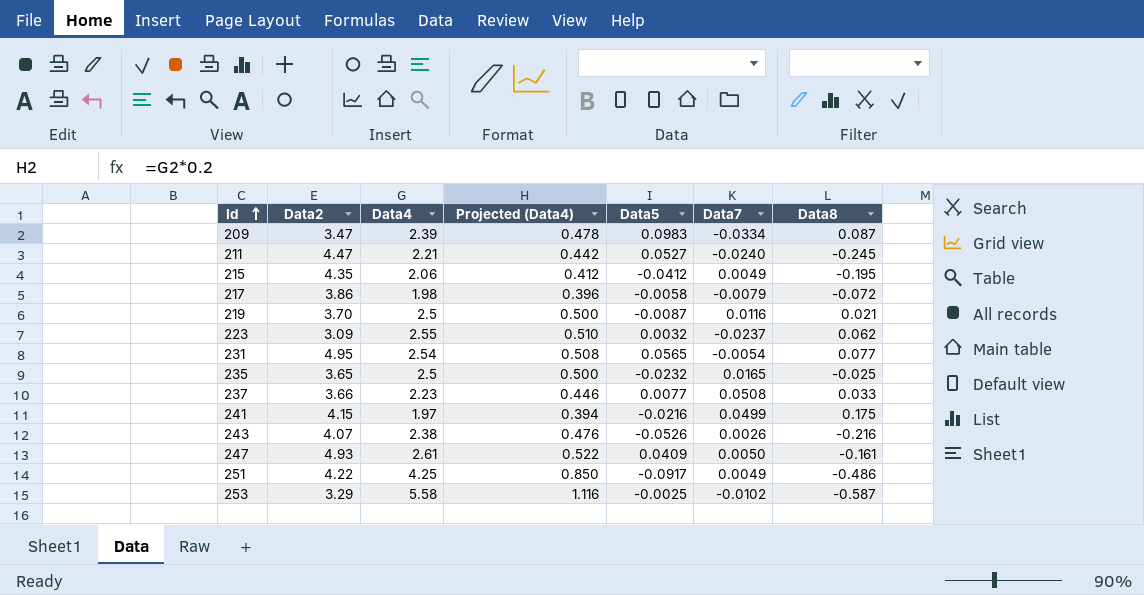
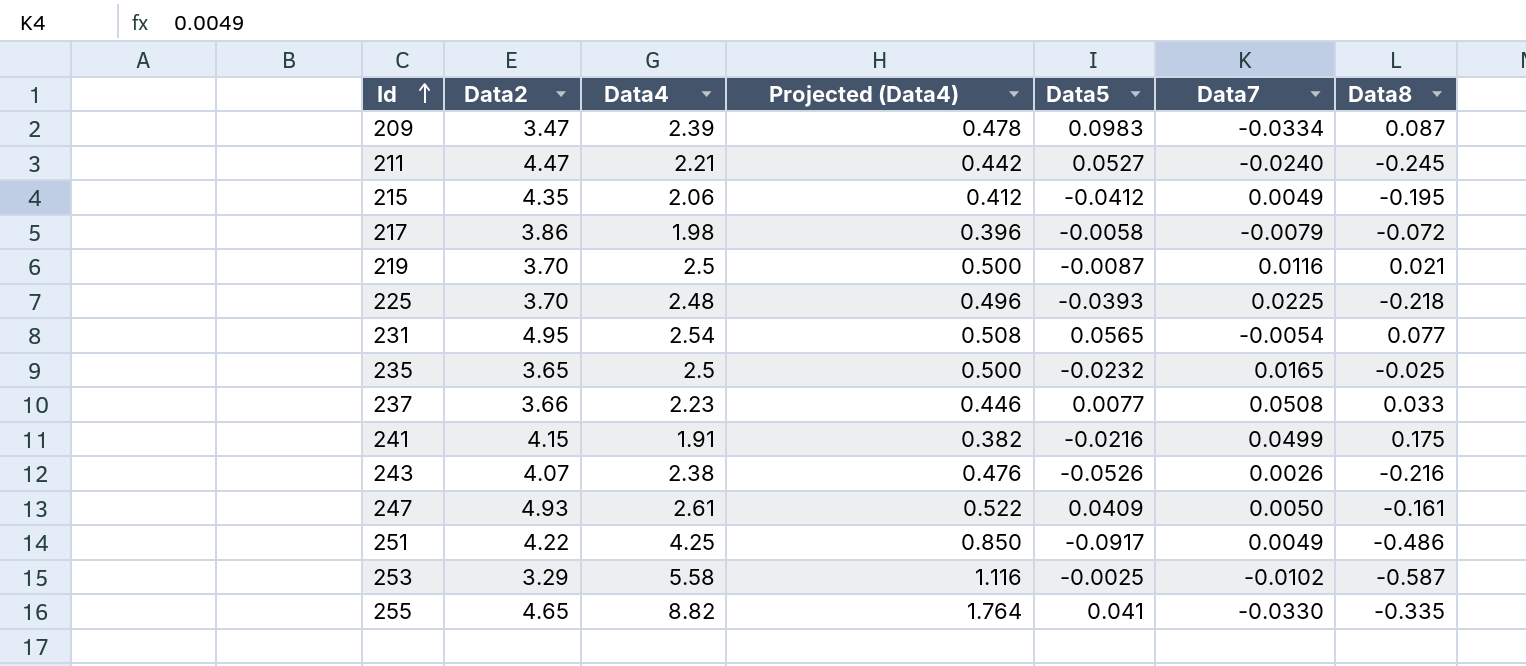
row 223: 3.09 | 2.55 | 0.510 | 0.0032 | -0.0237 | 0.062 -> none
row 225: none -> 3.70 | 2.48 | 0.496 | -0.0393 | 0.0225 | -0.218
241 | Data4: 1.97 -> 1.91
241 | Projected (Data4): 0.394 -> 0.382
row 255: none -> 4.65 | 8.82 | 1.764 | 0.041 | -0.0330 | -0.335

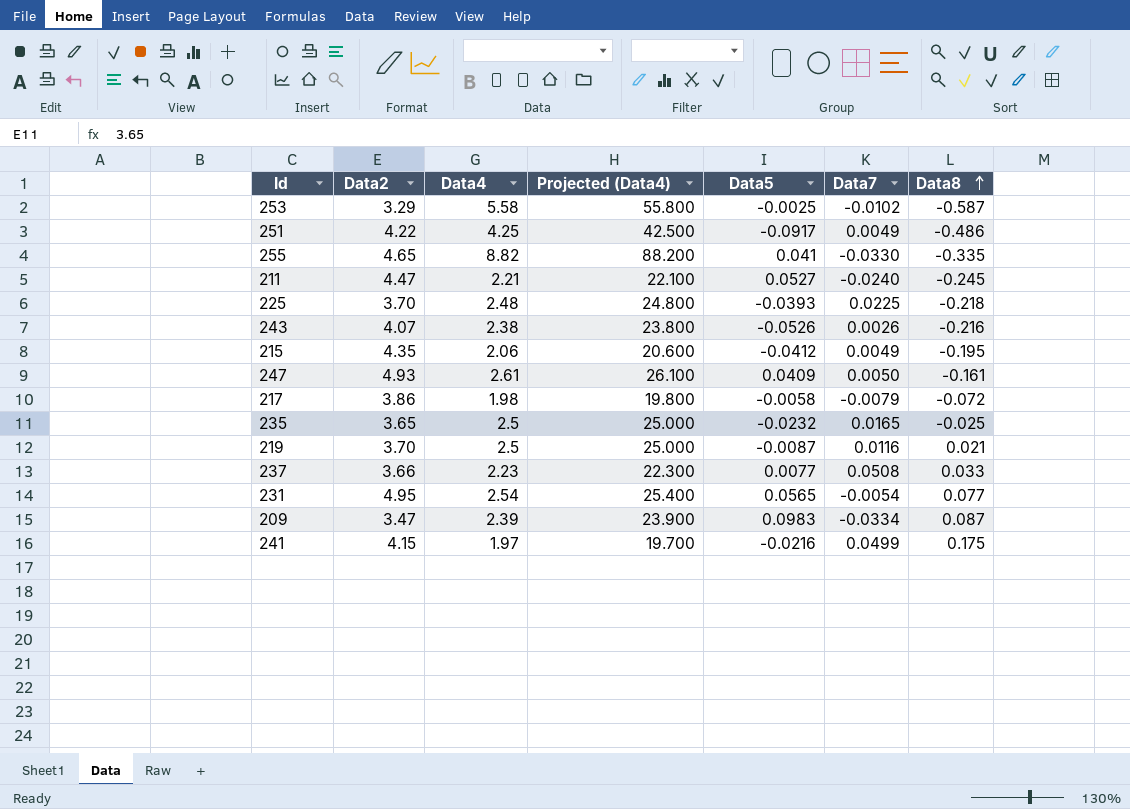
row order: Id ascending -> Data8 ascending
column Projected (Data4) | formula: [Data4] * 0.2 -> [Data4] * 10
241 | Data4: 1.91 -> 1.97

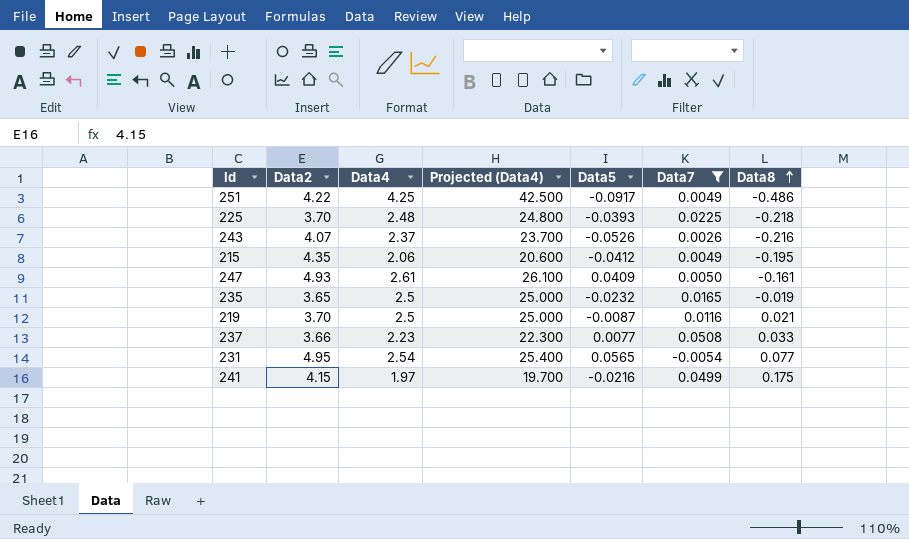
filter: none -> Data7 >= -0.0054
243 | Data4: 2.38 -> 2.37
243 | Projected (Data4): 23.800 -> 23.700
235 | Data8: -0.025 -> -0.019

